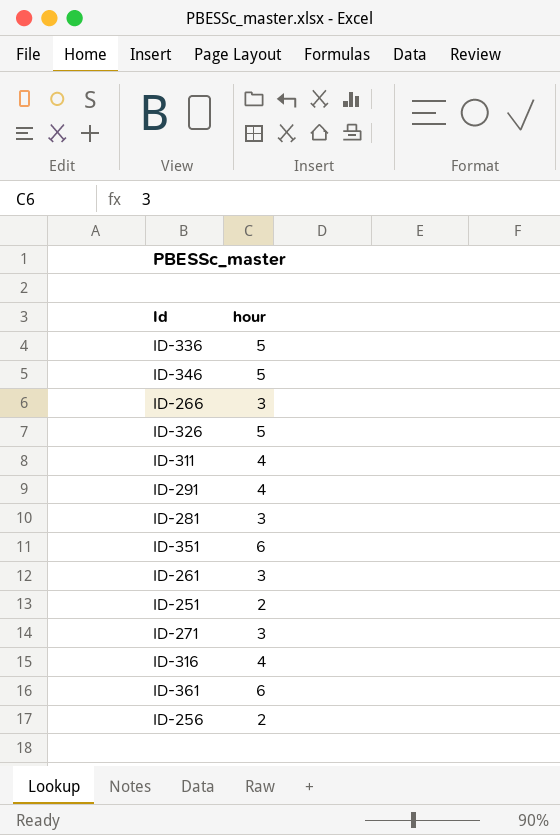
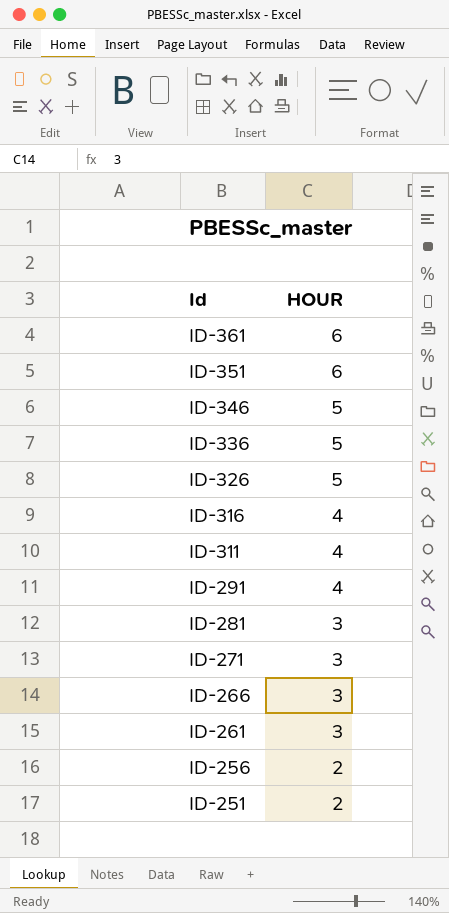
row order: none -> Id descending
column name: hour -> HOUR

